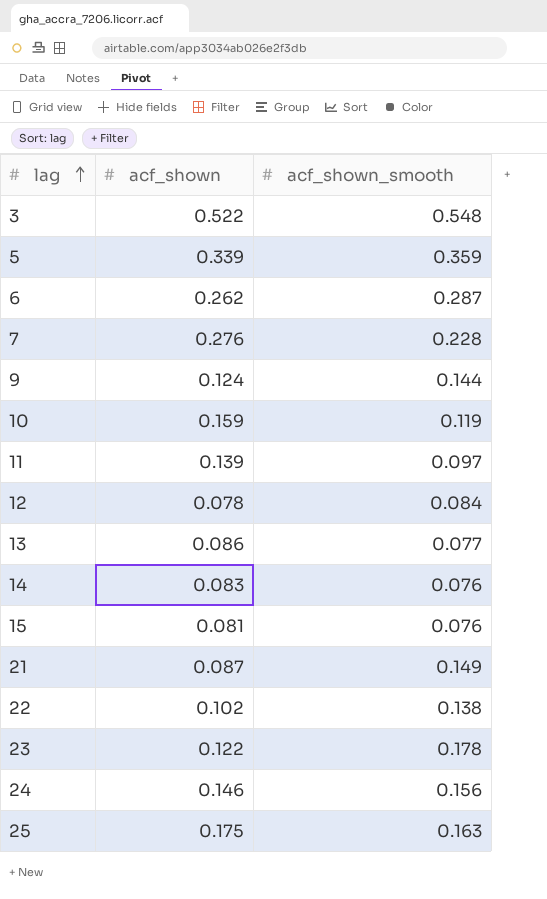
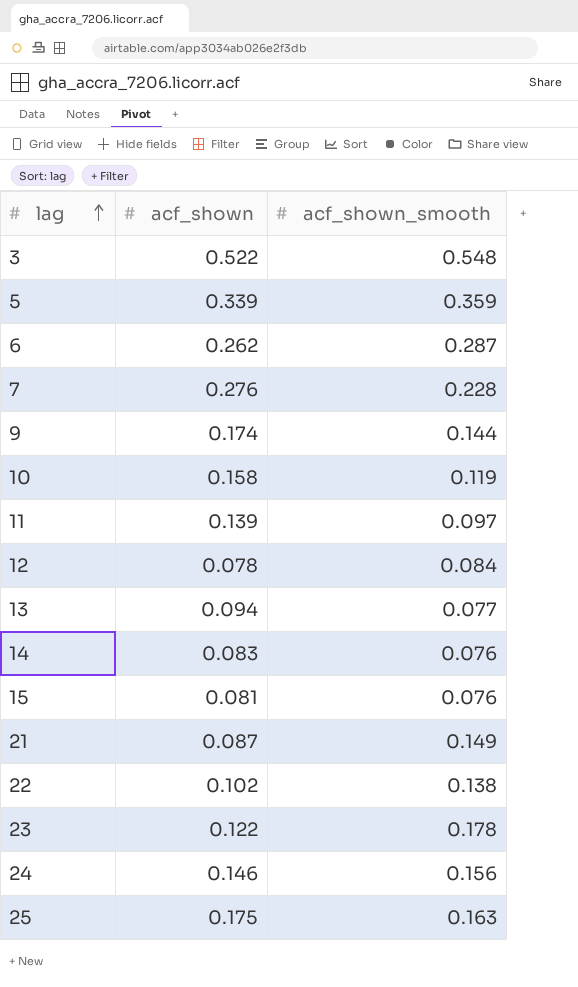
9 | acf_shown: 0.124 -> 0.174
10 | acf_shown: 0.159 -> 0.158
13 | acf_shown: 0.086 -> 0.094

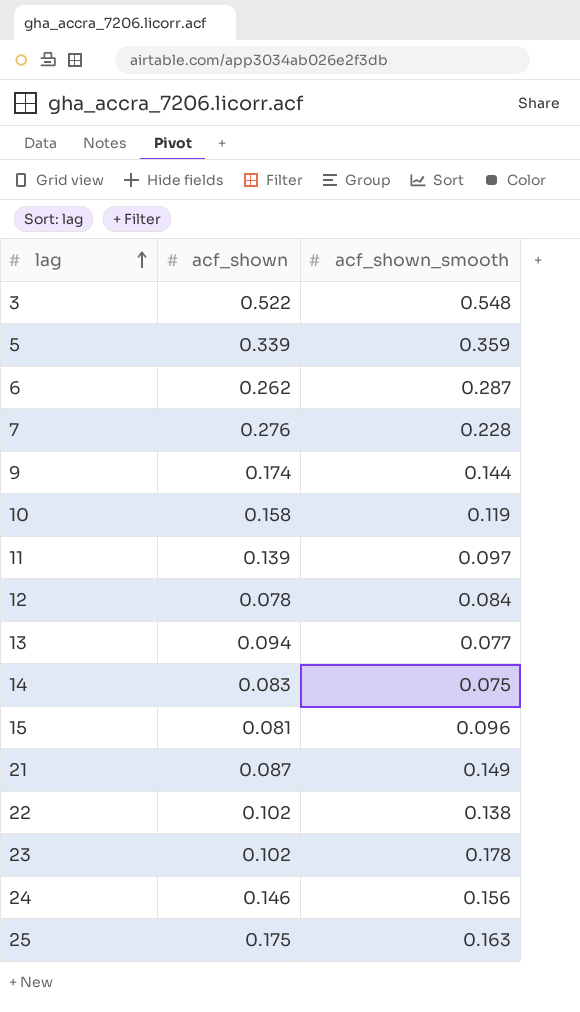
14 | acf_shown_smooth: 0.076 -> 0.075
15 | acf_shown_smooth: 0.076 -> 0.096
23 | acf_shown: 0.122 -> 0.102

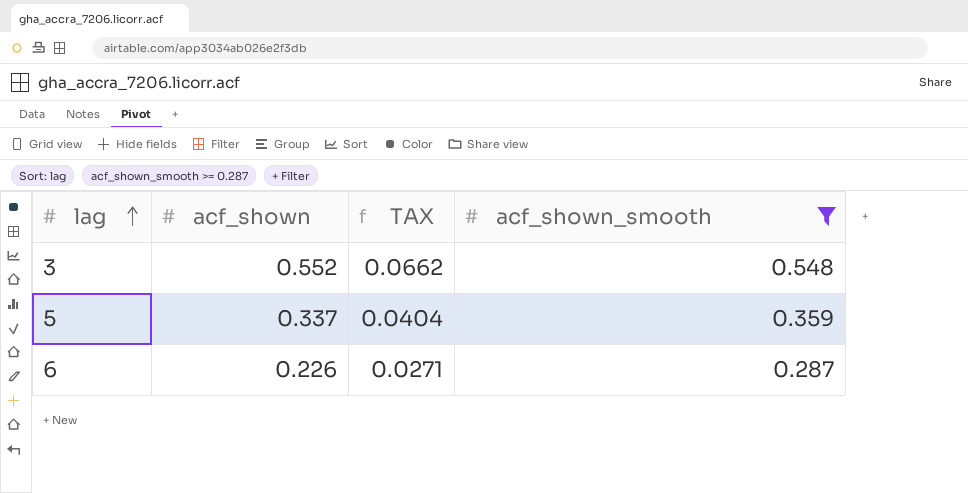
filter: none -> acf_shown_smooth >= 0.287
column TAX | formula: none -> [acf_shown] * 0.12
3 | acf_shown: 0.522 -> 0.552
5 | acf_shown: 0.339 -> 0.337
6 | acf_shown: 0.262 -> 0.226

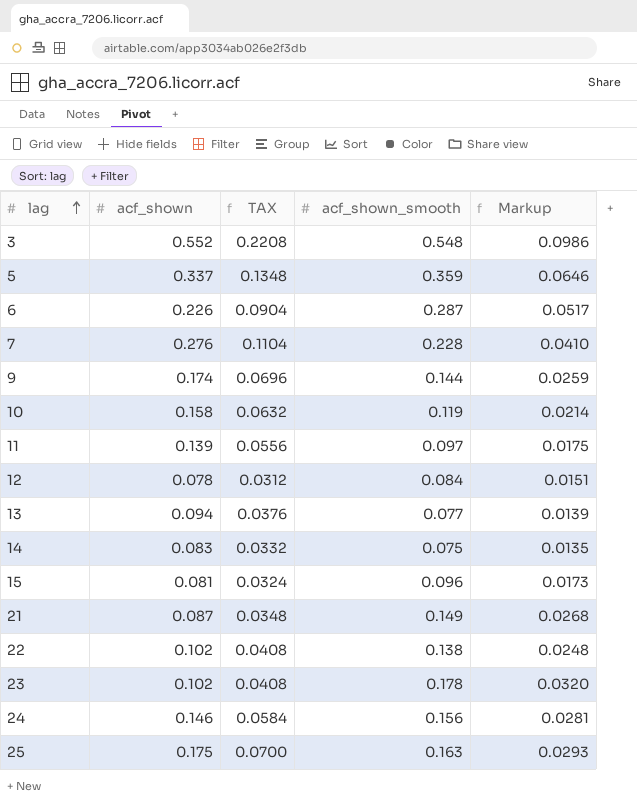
filter: acf_shown_smooth >= 0.287 -> none
column TAX | formula: [acf_shown] * 0.12 -> [acf_shown] * 0.4
column Markup | formula: none -> [acf_shown_smooth] * 0.18

